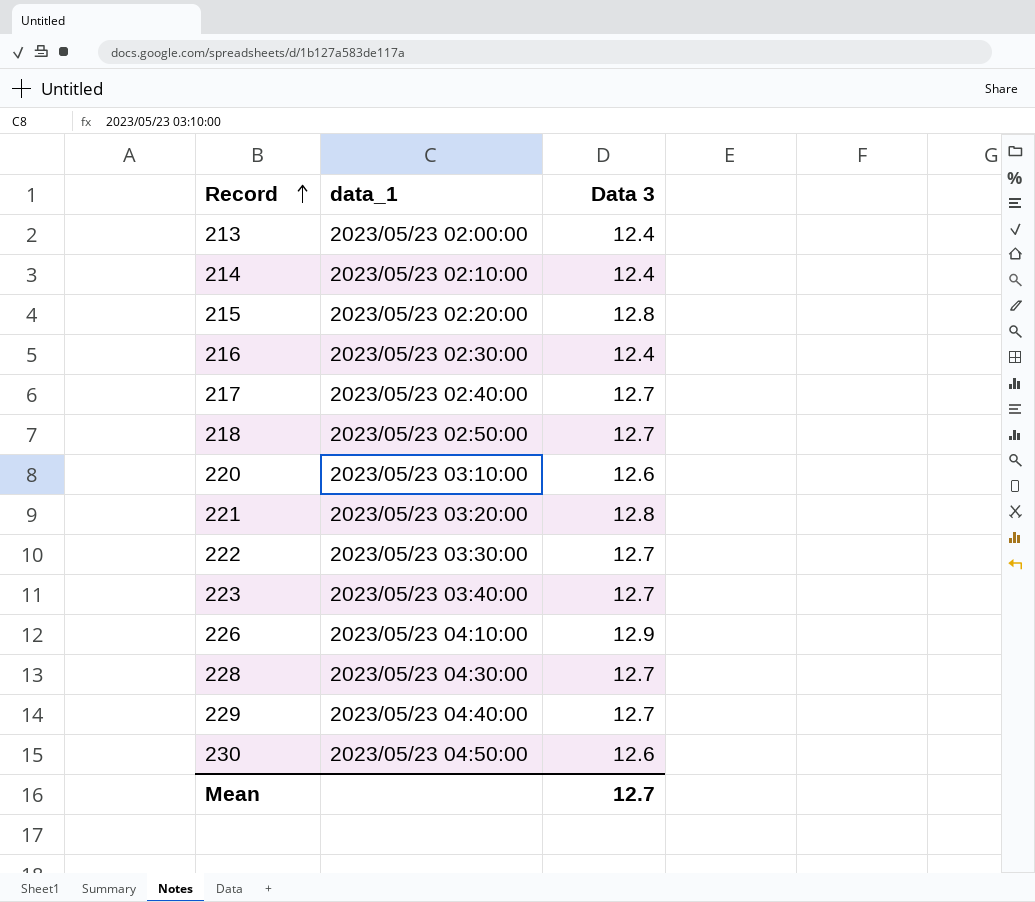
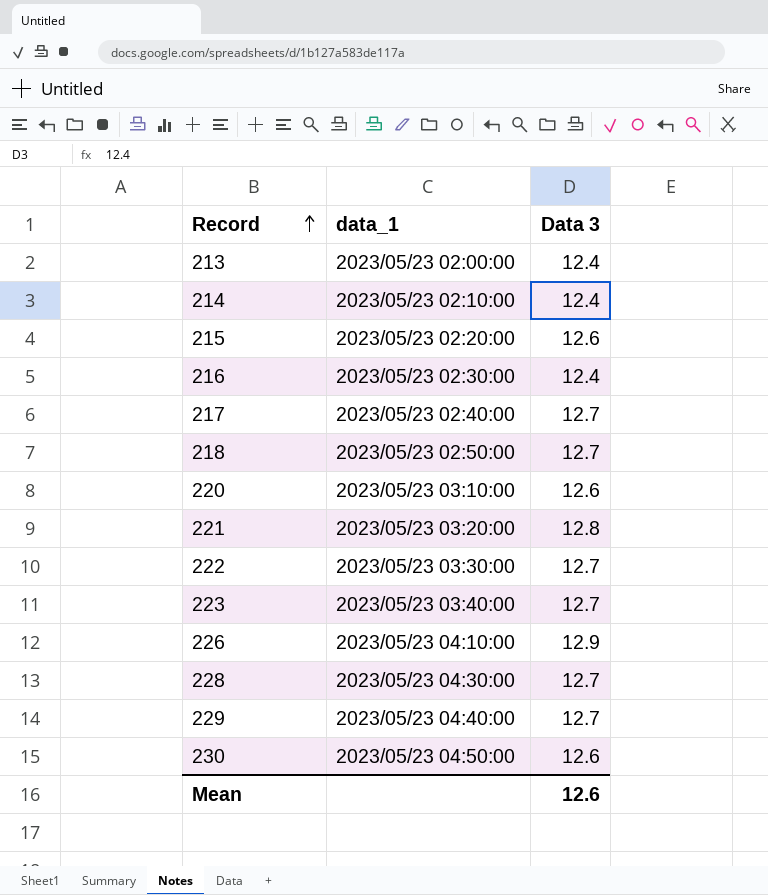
215 | Data 3: 12.8 -> 12.6
Mean | Data 3: 12.7 -> 12.6

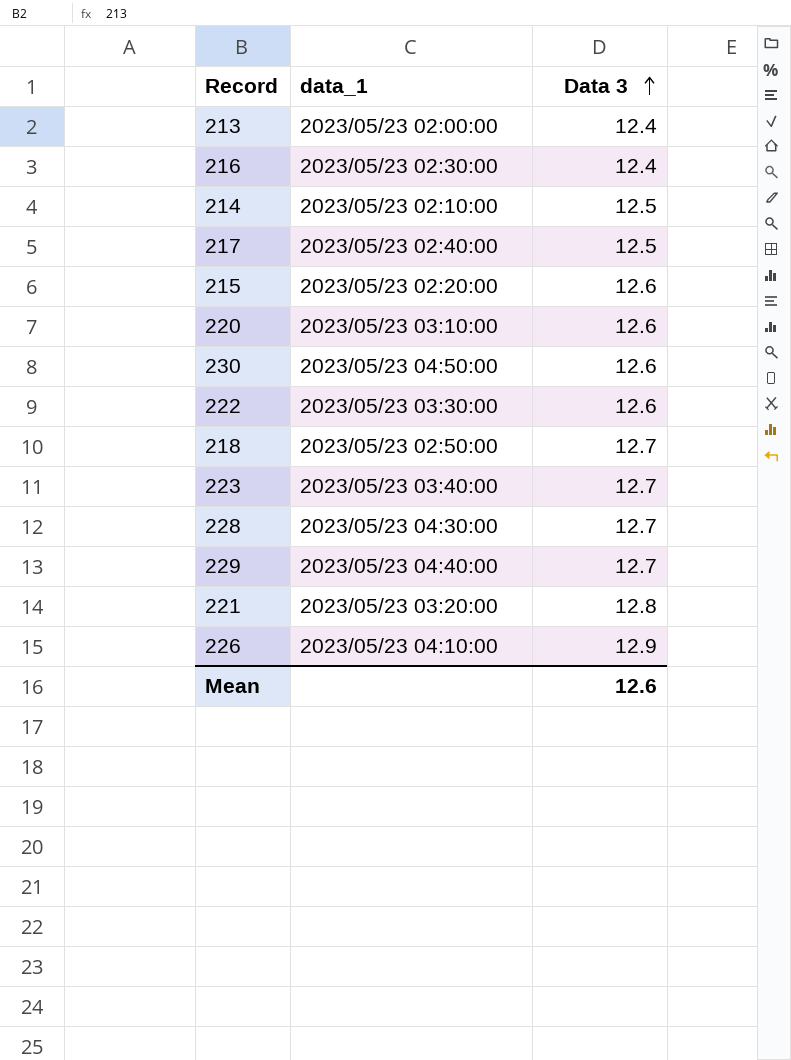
row order: Record ascending -> Data 3 ascending
214 | Data 3: 12.4 -> 12.5
217 | Data 3: 12.7 -> 12.5
222 | Data 3: 12.7 -> 12.6

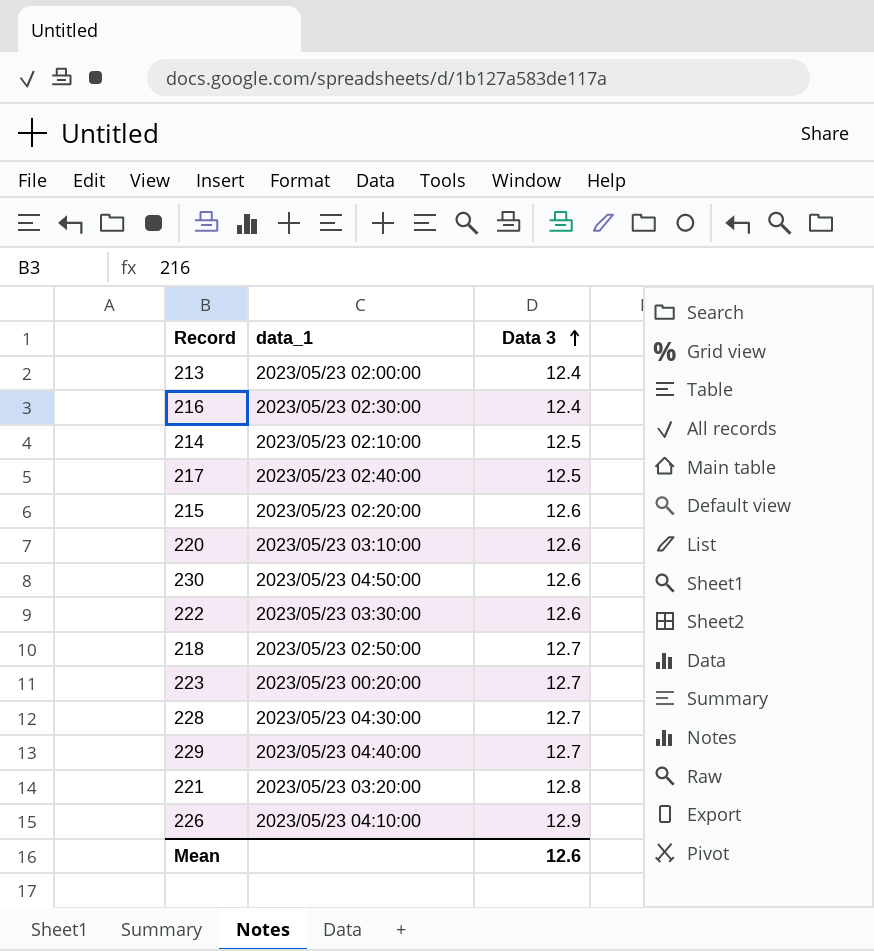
223 | data_1: 2023/05/23 03:40:00 -> 2023/05/23 00:20:00

